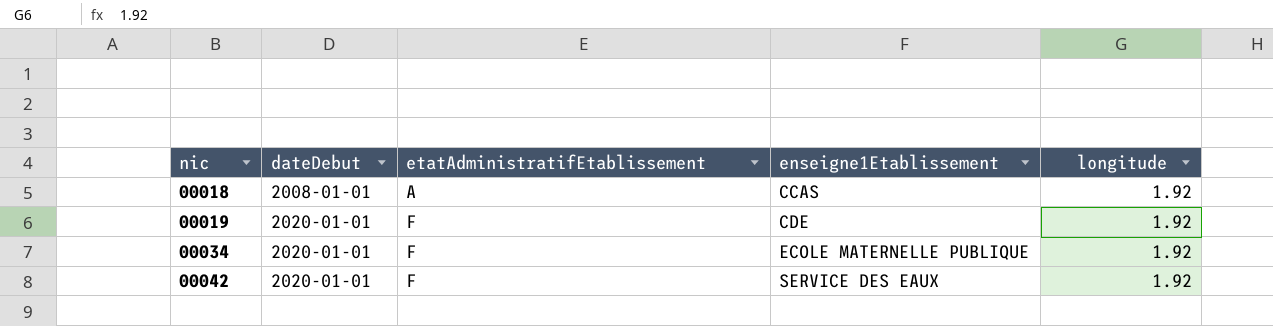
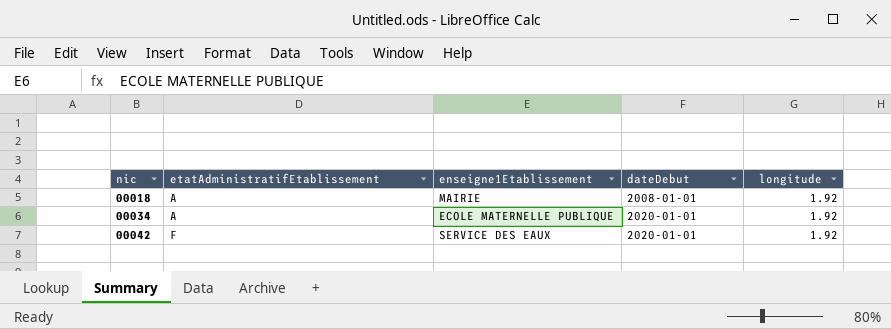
column dateDebut | position: 2 -> 4
row 00019: 2020-01-01 | F | CDE | 1.92 -> none
00018 | enseigne1Etablissement: CCAS -> MAIRIE
00034 | etatAdministratifEtablissement: F -> A

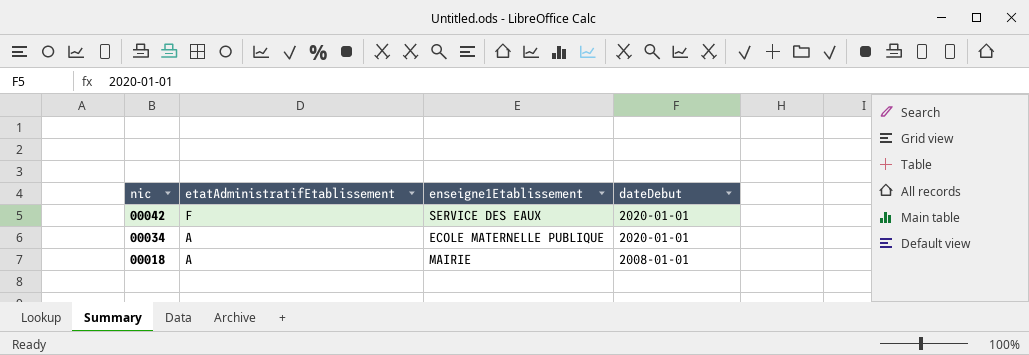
row order: nic ascending -> nic descending
column longitude | position: 5 -> none

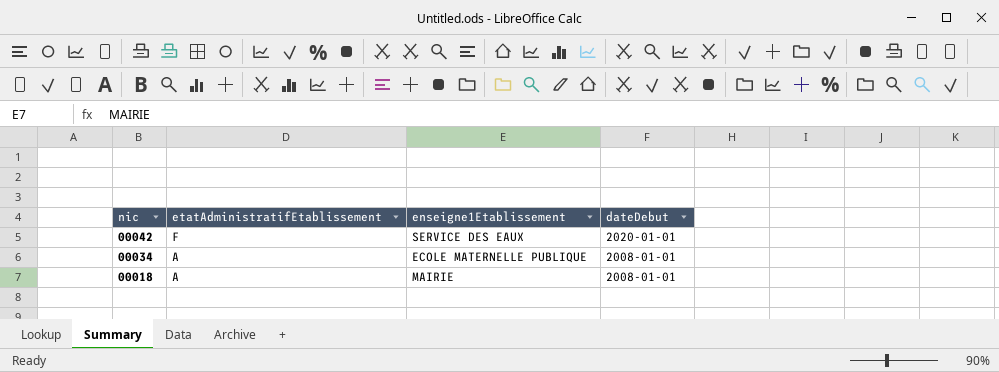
00034 | dateDebut: 2020-01-01 -> 2008-01-01

